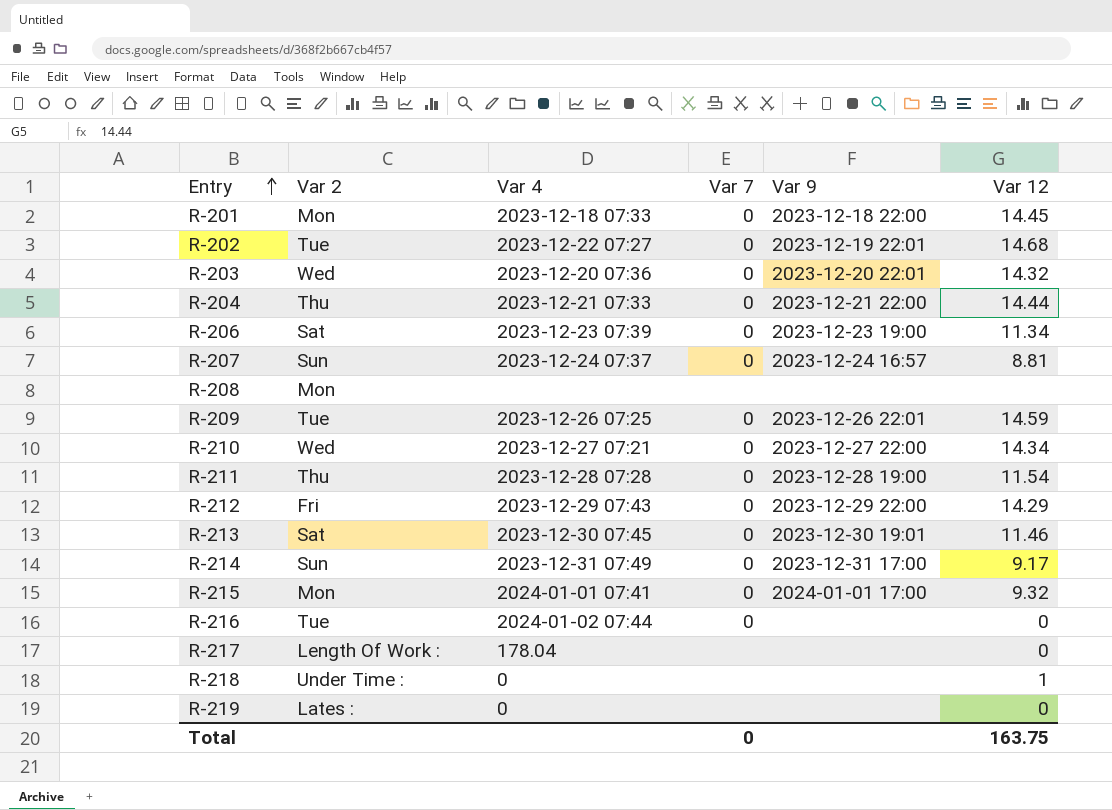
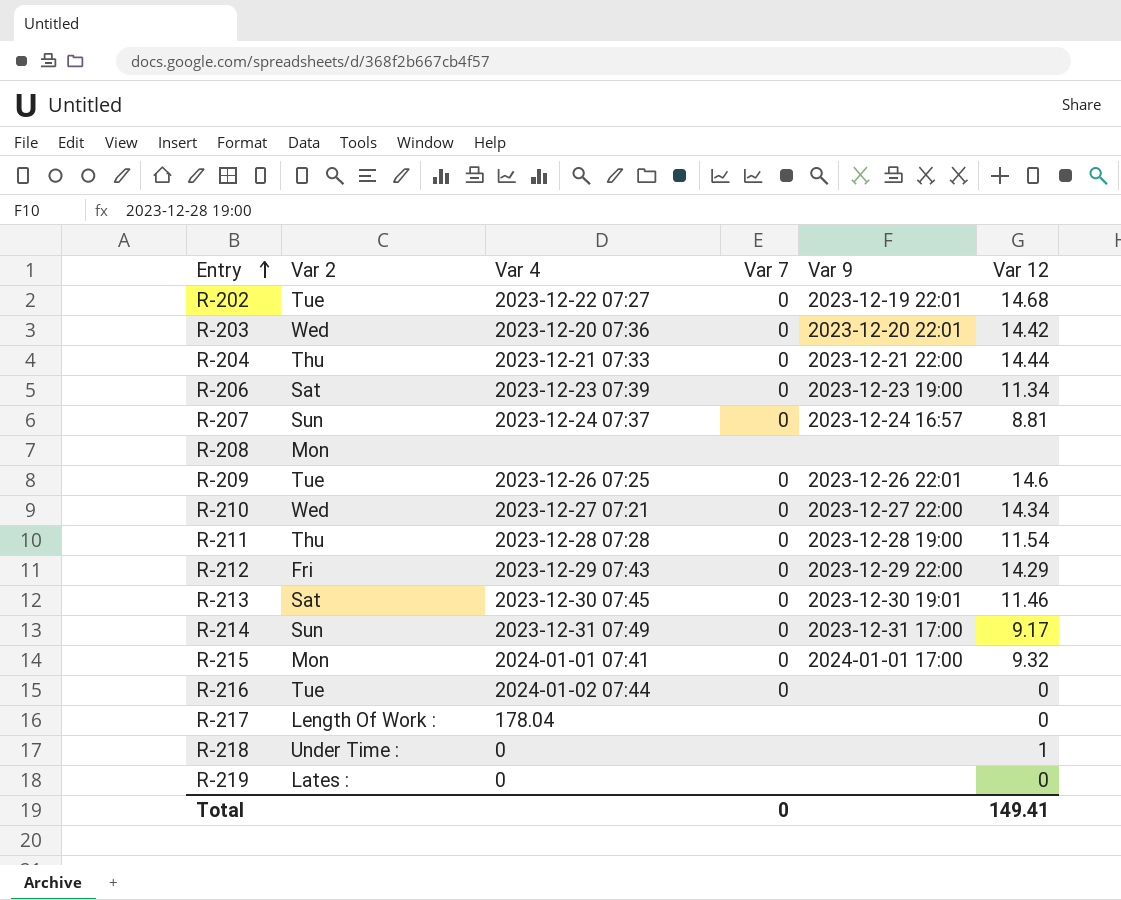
row R-201: Mon | 2023-12-18 07:33 | 0 | 2023-12-18 22:00 | 14.45 -> none
R-203 | Var 12: 14.32 -> 14.42
R-209 | Var 12: 14.59 -> 14.6
Total | Var 12: 163.75 -> 149.41

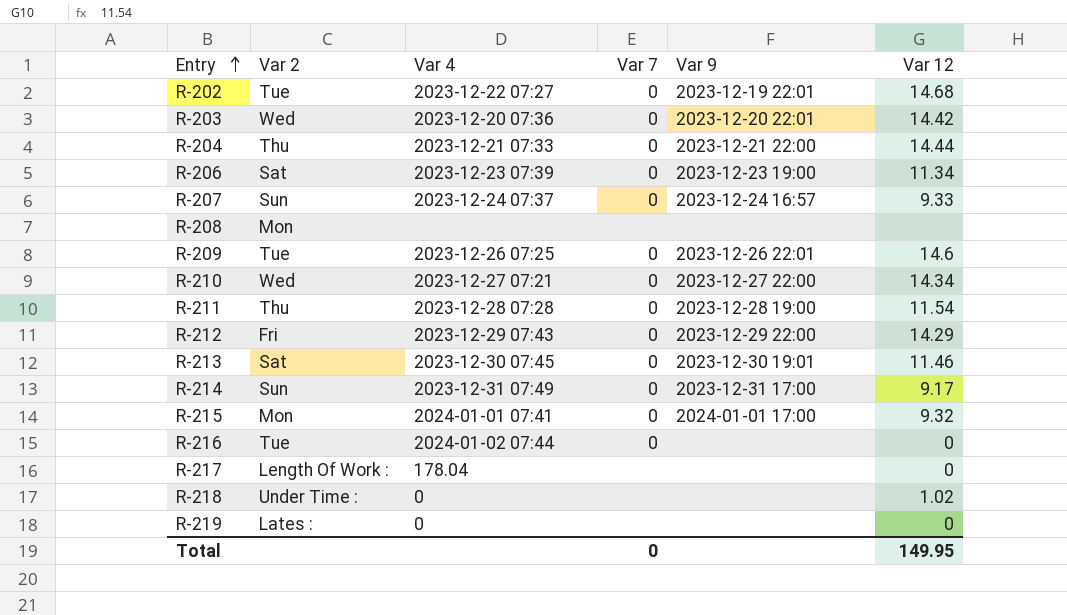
R-207 | Var 12: 8.81 -> 9.33
R-218 | Var 12: 1 -> 1.02
Total | Var 12: 149.41 -> 149.95

